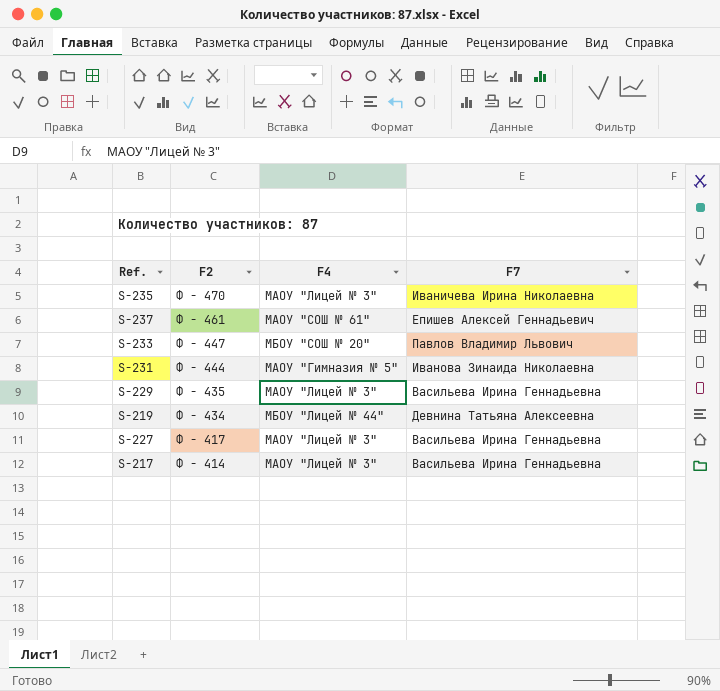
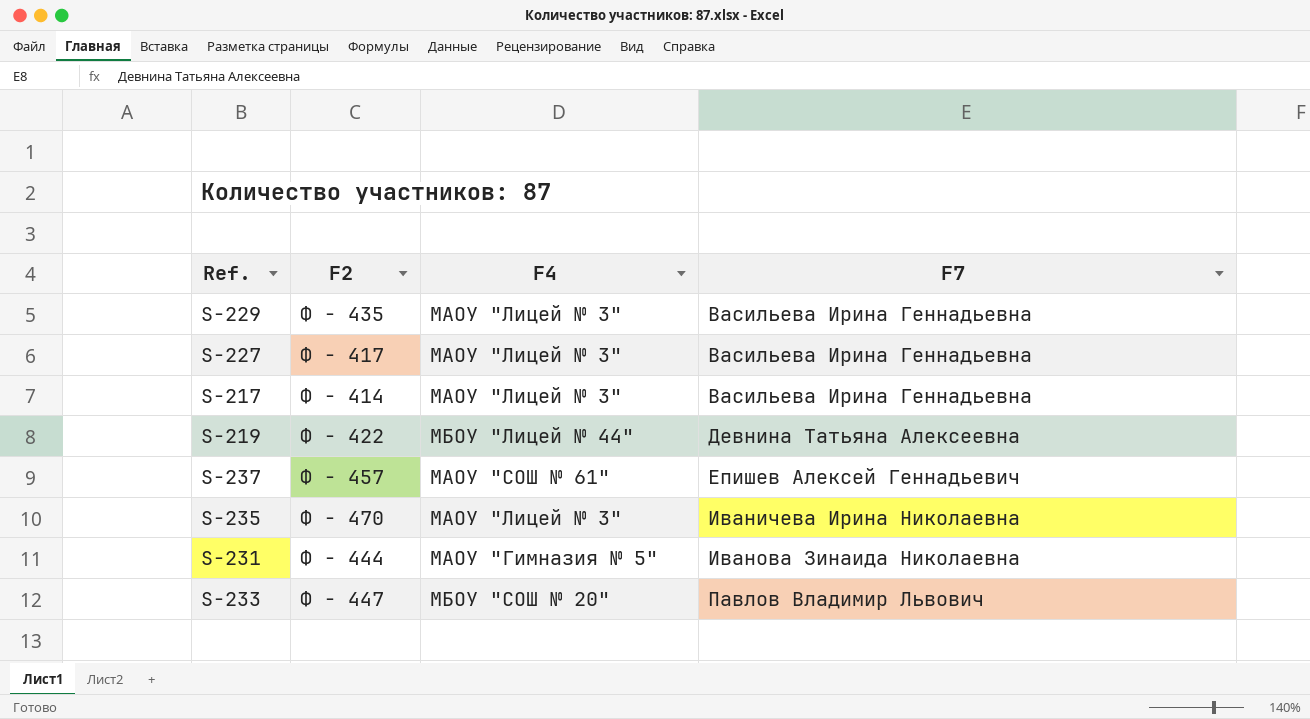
row order: F2 descending -> F7 ascending
S-219 | F2: Ф - 434 -> Ф - 422
S-237 | F2: Ф - 461 -> Ф - 457

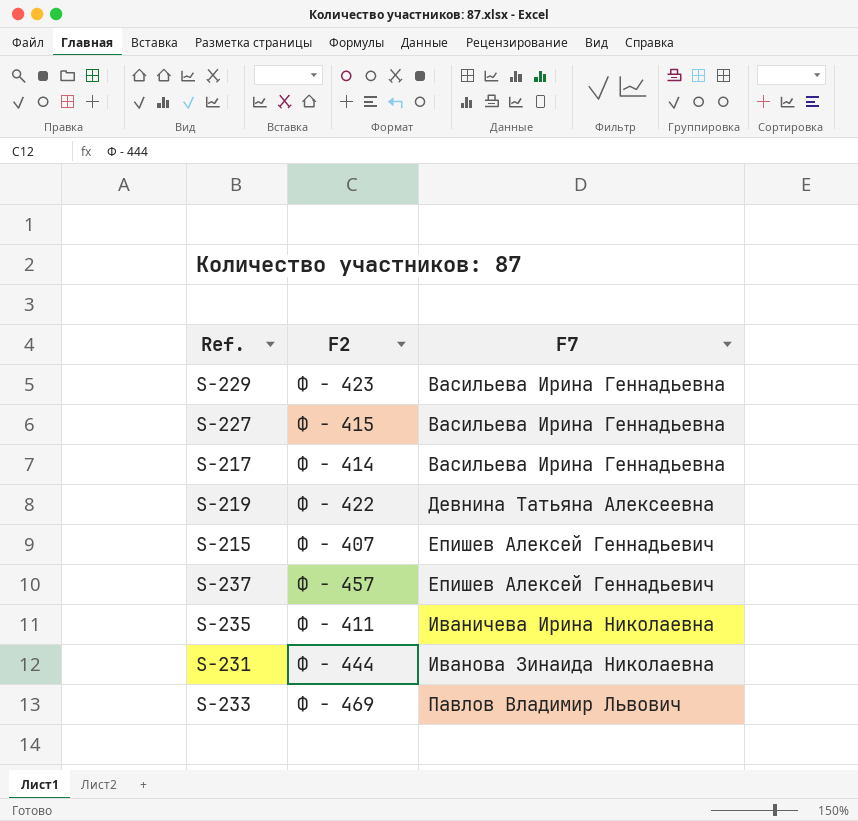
column F4 | position: 3 -> none
S-229 | F2: Ф - 435 -> Ф - 423
S-227 | F2: Ф - 417 -> Ф - 415
row S-215: none -> Ф - 407 | Епишев Алексей Геннадьевич
S-235 | F2: Ф - 470 -> Ф - 411
S-233 | F2: Ф - 447 -> Ф - 469

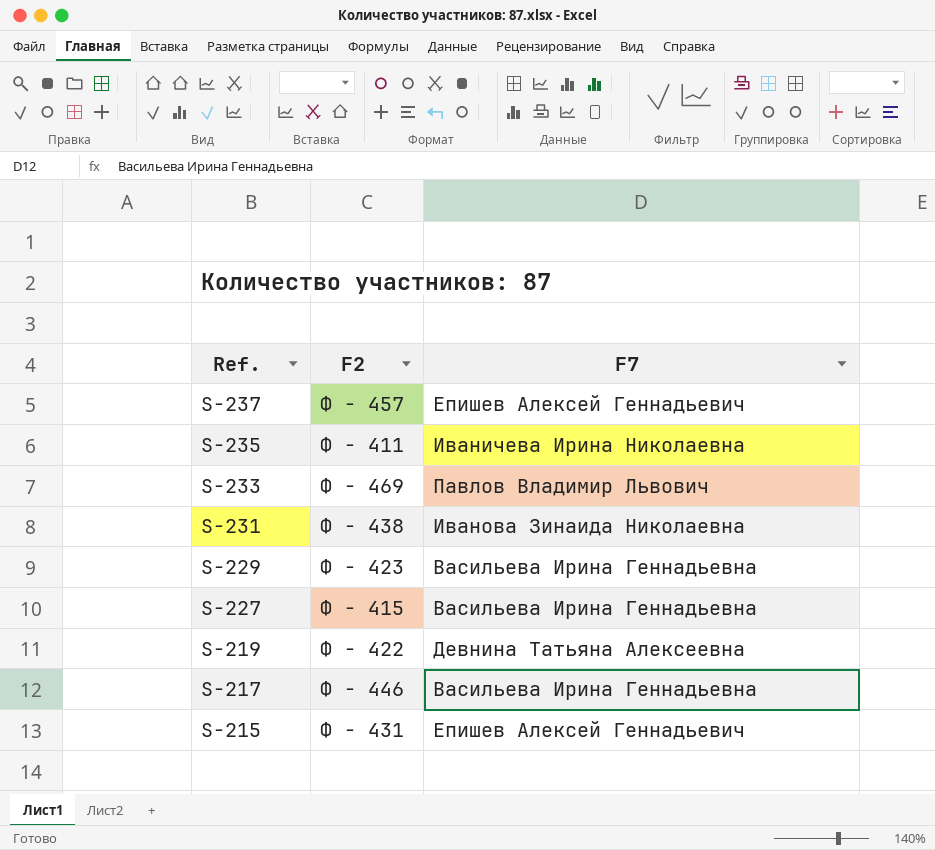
row order: F7 ascending -> Ref. descending
S-231 | F2: Ф - 444 -> Ф - 438
S-217 | F2: Ф - 414 -> Ф - 446
S-215 | F2: Ф - 407 -> Ф - 431

